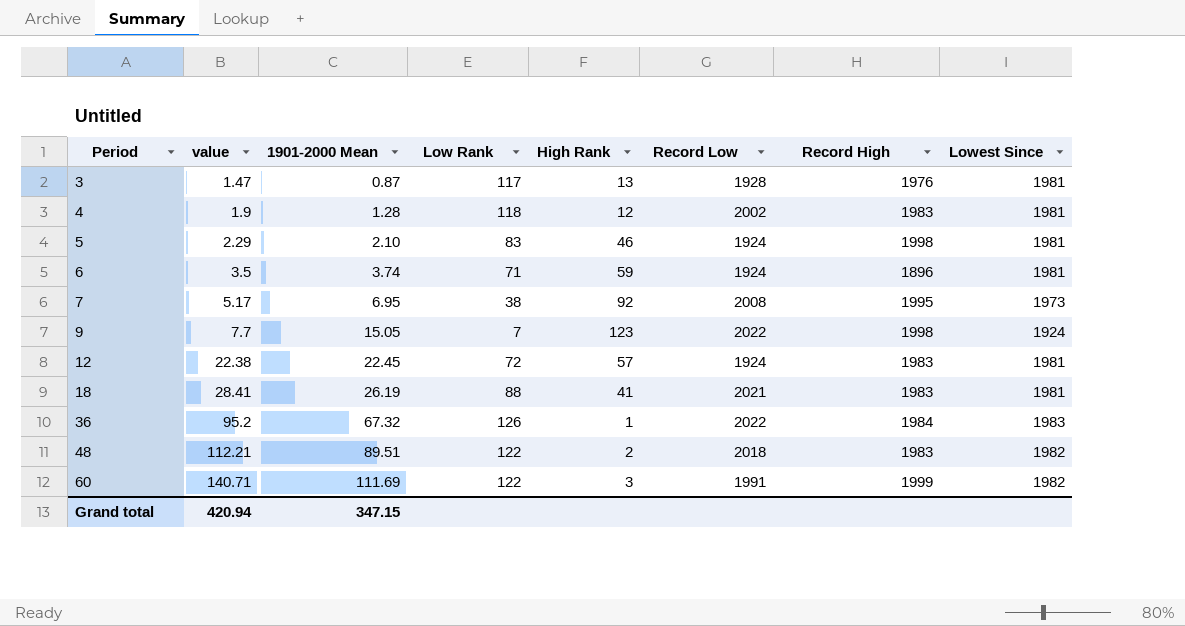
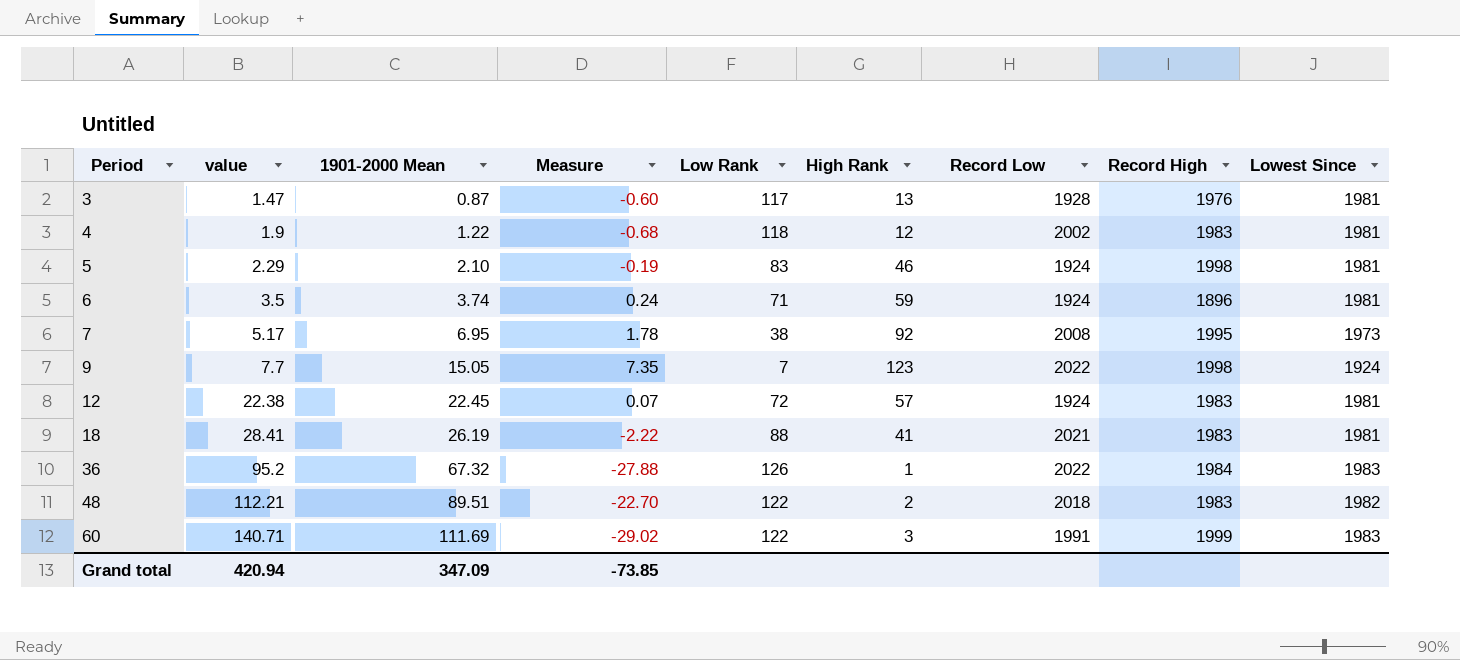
column Measure | formula: none -> [1901-2000 Mean] - [value]
4 | 1901-2000 Mean: 1.28 -> 1.22
60 | Lowest Since: 1982 -> 1983
Grand total | 1901-2000 Mean: 347.15 -> 347.09

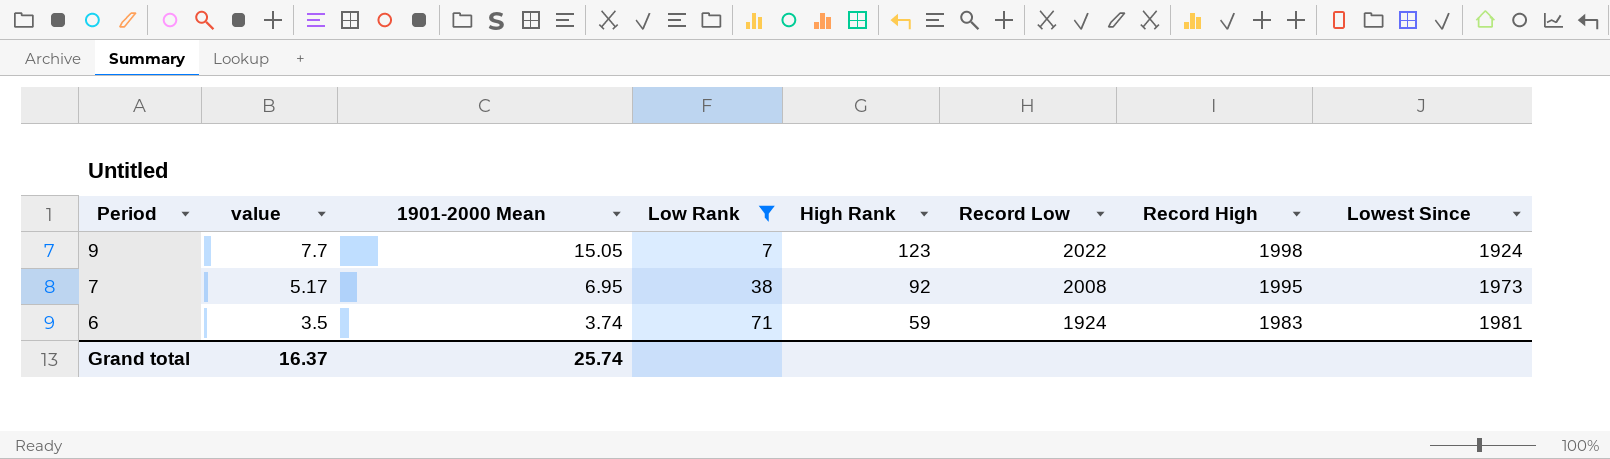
filter: none -> Low Rank <= 71
row order: Period ascending -> Period descending
column Measure | formula: [1901-2000 Mean] - [value] -> none
6 | Record High: 1896 -> 1983
Grand total | value: 420.94 -> 16.37
Grand total | 1901-2000 Mean: 347.09 -> 25.74

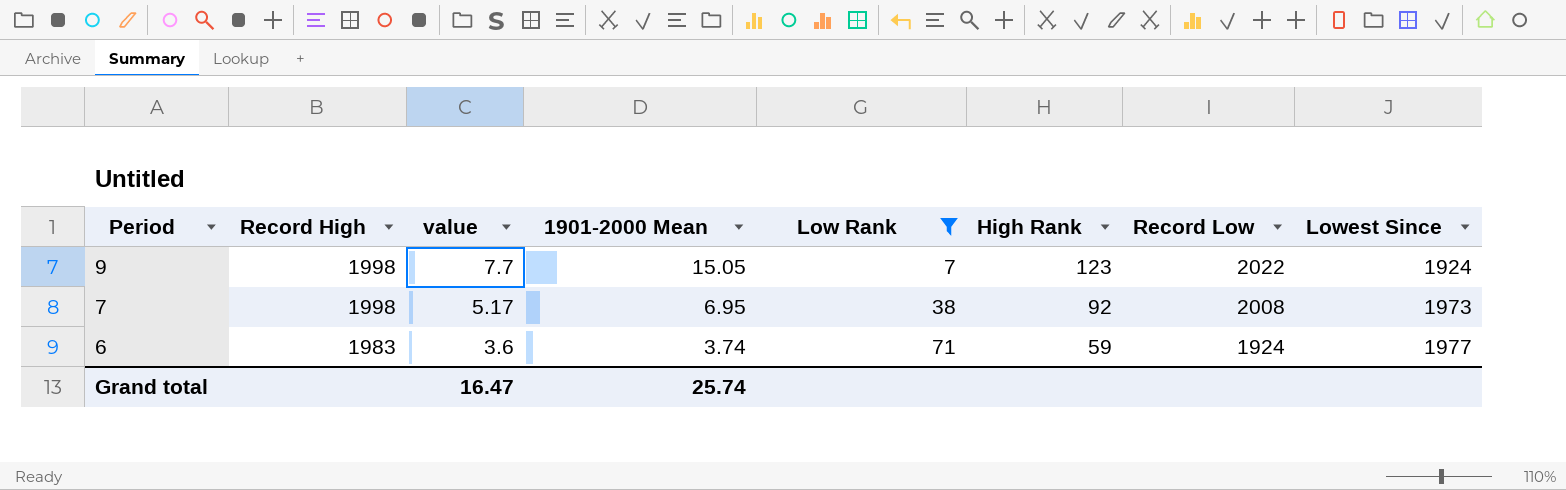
column Record High | position: 7 -> 2
7 | Record High: 1995 -> 1998
6 | value: 3.5 -> 3.6
6 | Lowest Since: 1981 -> 1977
Grand total | value: 16.37 -> 16.47

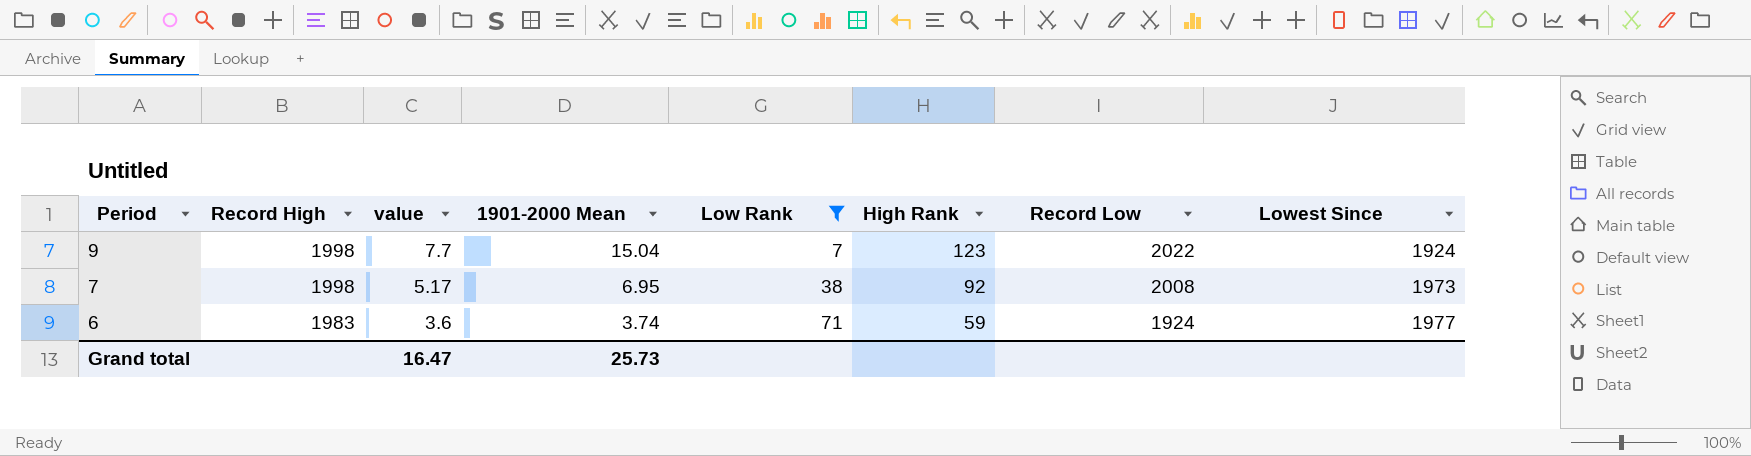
9 | 1901-2000 Mean: 15.05 -> 15.04
Grand total | 1901-2000 Mean: 25.74 -> 25.73

